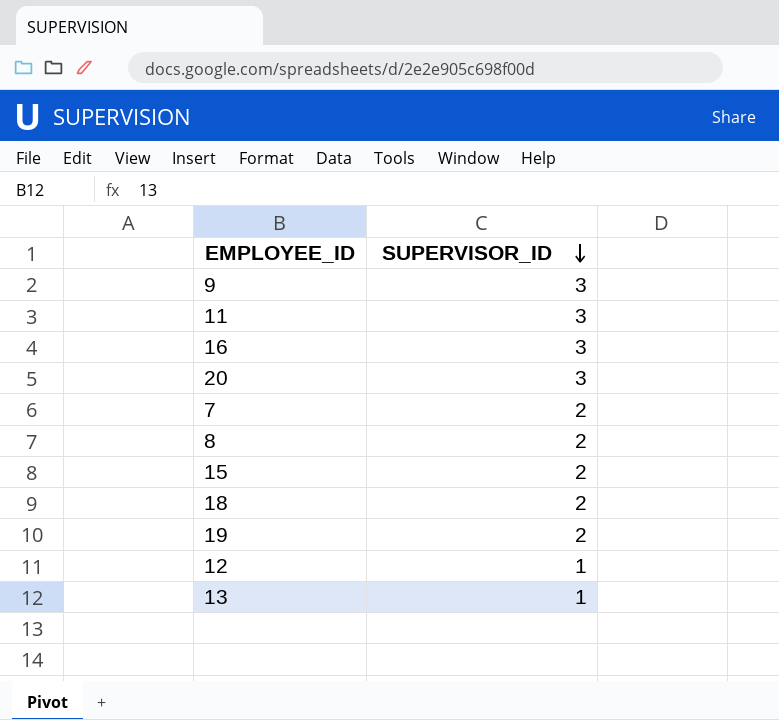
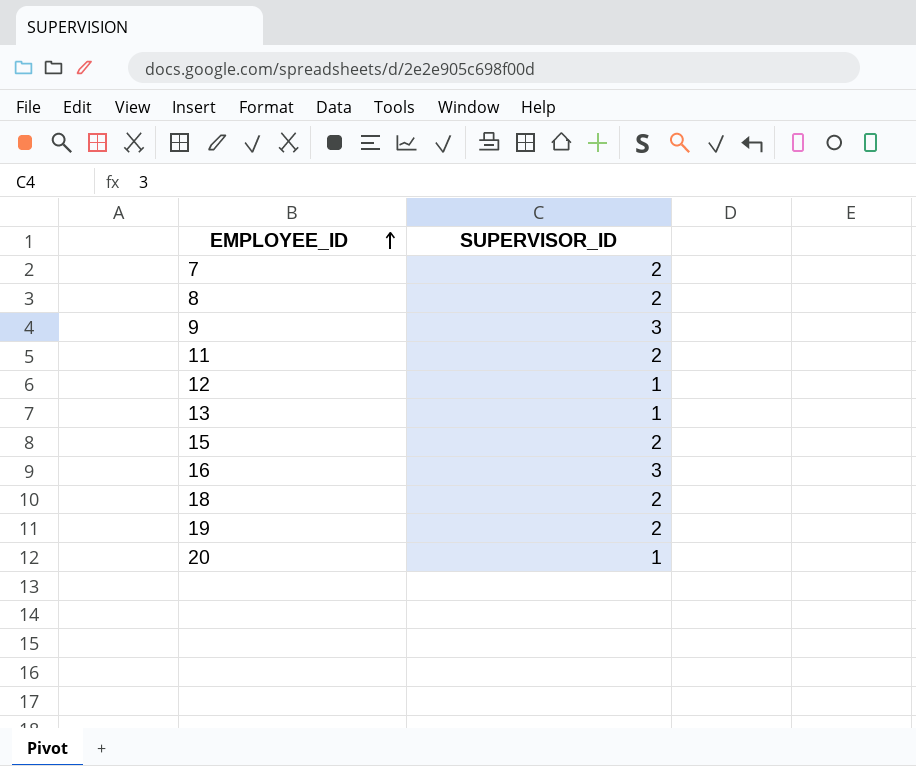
row order: SUPERVISOR_ID descending -> EMPLOYEE_ID ascending
11 | SUPERVISOR_ID: 3 -> 2
20 | SUPERVISOR_ID: 3 -> 1

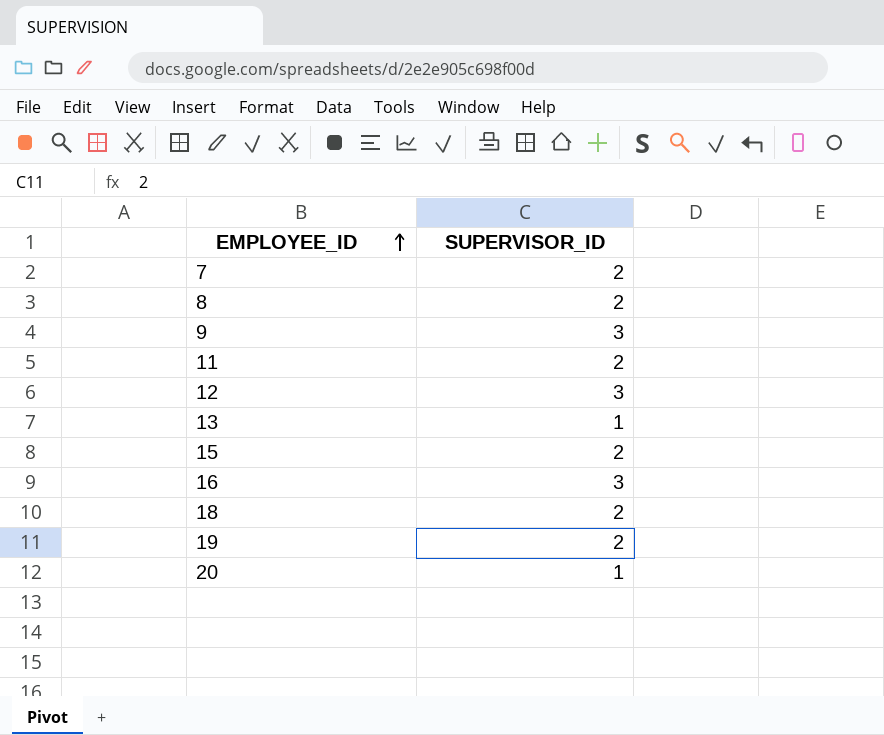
12 | SUPERVISOR_ID: 1 -> 3

